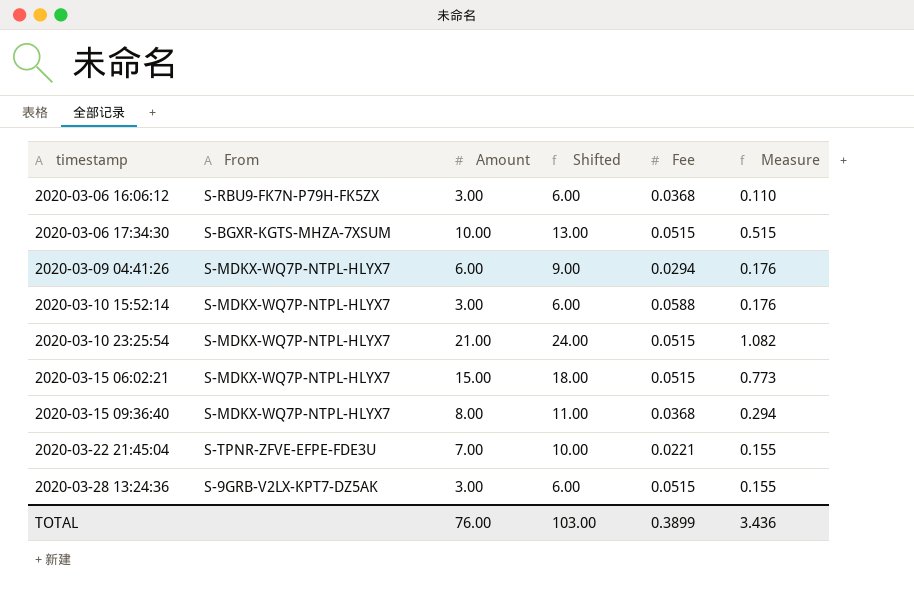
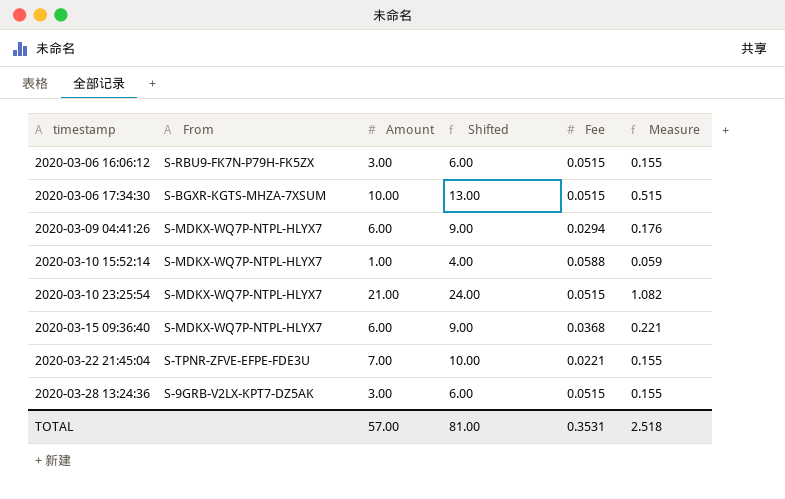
row 2020-03-15 06:02:21: S-MDKX-WQ7P-NTPL-HLYX7 | 15.00 | 18.00 | 0.0515 | 0.773 -> none
2020-03-06 16:06:12 | Fee: 0.0368 -> 0.0515
2020-03-06 16:06:12 | Measure: 0.110 -> 0.155
2020-03-10 15:52:14 | Amount: 3.00 -> 1.00
2020-03-10 15:52:14 | Shifted: 6.00 -> 4.00
2020-03-10 15:52:14 | Measure: 0.176 -> 0.059
2020-03-15 09:36:40 | Amount: 8.00 -> 6.00
2020-03-15 09:36:40 | Shifted: 11.00 -> 9.00
2020-03-15 09:36:40 | Measure: 0.294 -> 0.221
TOTAL | Amount: 76.00 -> 57.00
TOTAL | Shifted: 103.00 -> 81.00
TOTAL | Fee: 0.3899 -> 0.3531
TOTAL | Measure: 3.436 -> 2.518

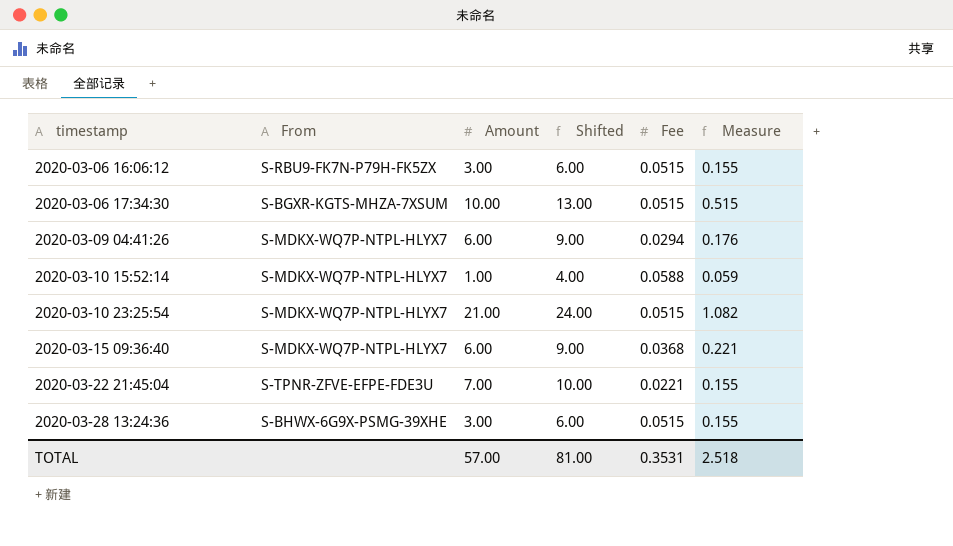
2020-03-28 13:24:36 | From: S-9GRB-V2LX-KPT7-DZ5AK -> S-BHWX-6G9X-PSMG-39XHE

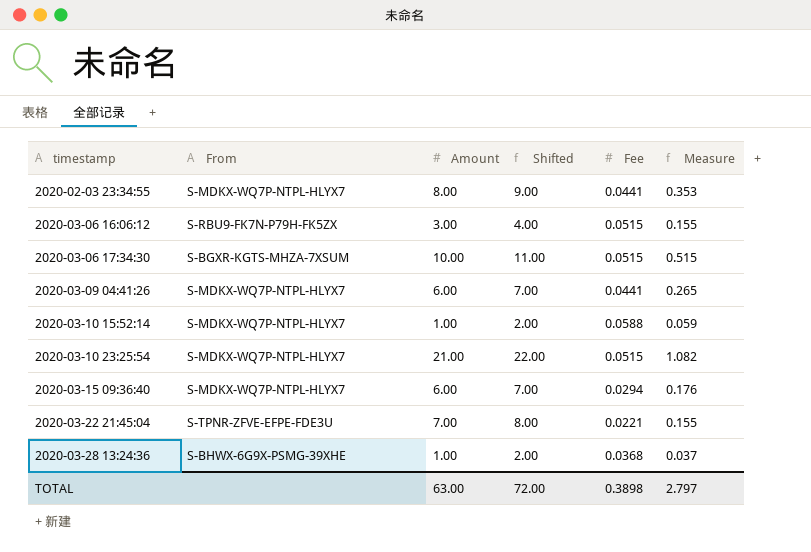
column Shifted | formula: [Amount] + 3 -> [Amount] + 1
row 2020-02-03 23:34:55: none -> S-MDKX-WQ7P-NTPL-HLYX7 | 8.00 | 9.00 | 0.0441 | 0.353
2020-03-09 04:41:26 | Fee: 0.0294 -> 0.0441
2020-03-09 04:41:26 | Measure: 0.176 -> 0.265
2020-03-15 09:36:40 | Fee: 0.0368 -> 0.0294
2020-03-15 09:36:40 | Measure: 0.221 -> 0.176
2020-03-28 13:24:36 | Amount: 3.00 -> 1.00
2020-03-28 13:24:36 | Fee: 0.0515 -> 0.0368
2020-03-28 13:24:36 | Measure: 0.155 -> 0.037
TOTAL | Amount: 57.00 -> 63.00
TOTAL | Shifted: 81.00 -> 72.00
TOTAL | Fee: 0.3531 -> 0.3898
TOTAL | Measure: 2.518 -> 2.797

